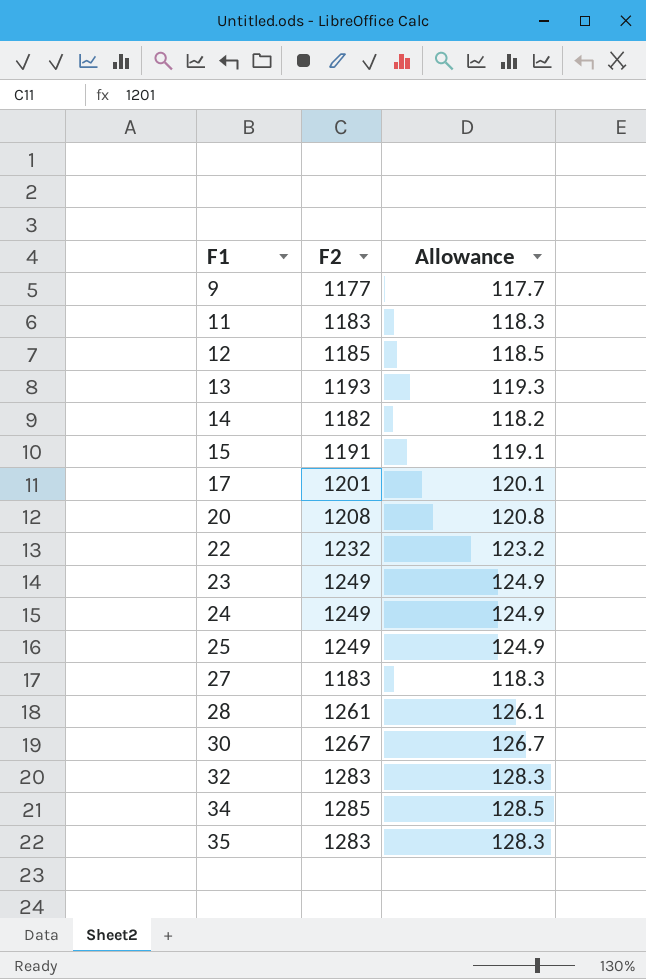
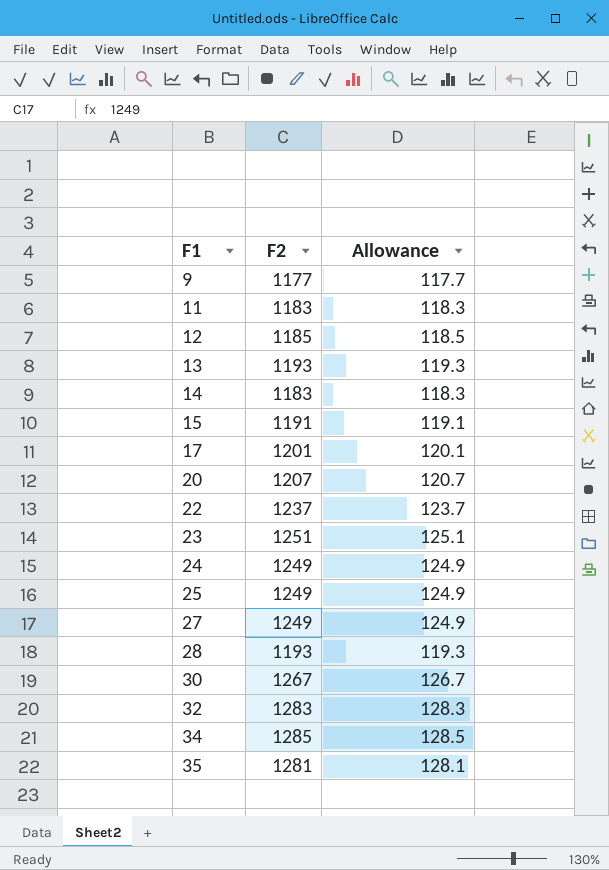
14 | F2: 1182 -> 1183
14 | Allowance: 118.2 -> 118.3
20 | F2: 1208 -> 1207
20 | Allowance: 120.8 -> 120.7
22 | F2: 1232 -> 1237
22 | Allowance: 123.2 -> 123.7
23 | F2: 1249 -> 1251
23 | Allowance: 124.9 -> 125.1
27 | F2: 1183 -> 1249
27 | Allowance: 118.3 -> 124.9
28 | F2: 1261 -> 1193
28 | Allowance: 126.1 -> 119.3
35 | F2: 1283 -> 1281
35 | Allowance: 128.3 -> 128.1

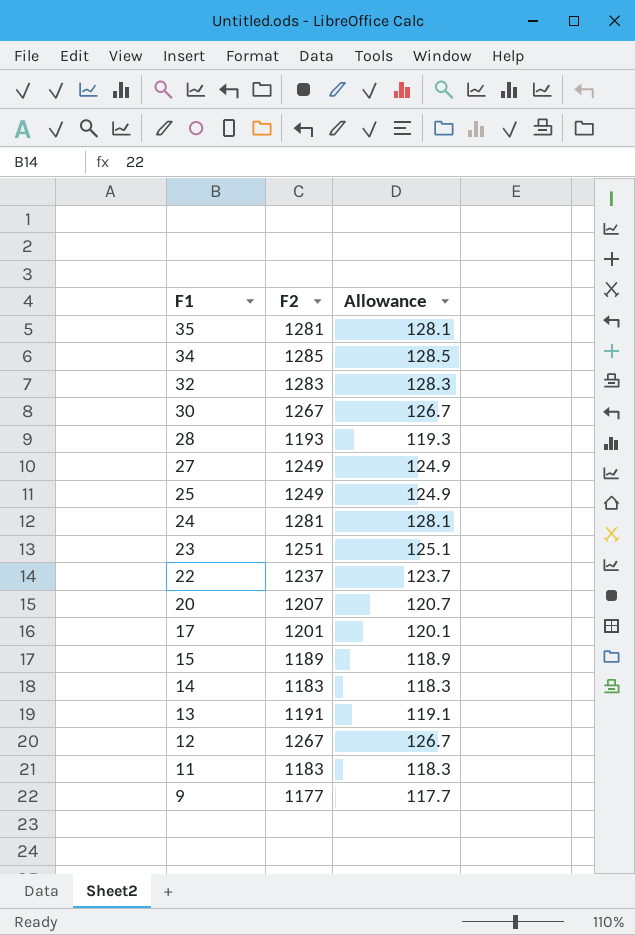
row order: F1 ascending -> F1 descending
24 | F2: 1249 -> 1281
24 | Allowance: 124.9 -> 128.1
15 | F2: 1191 -> 1189
15 | Allowance: 119.1 -> 118.9
13 | F2: 1193 -> 1191
13 | Allowance: 119.3 -> 119.1
12 | F2: 1185 -> 1267
12 | Allowance: 118.5 -> 126.7

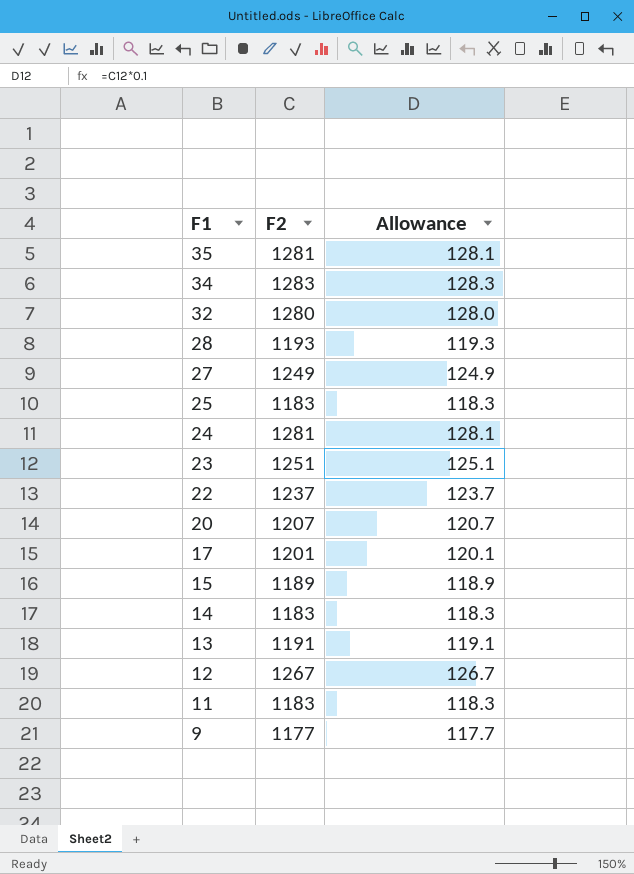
row 30: 1267 | 126.7 -> none
34 | F2: 1285 -> 1283
34 | Allowance: 128.5 -> 128.3
32 | F2: 1283 -> 1280
32 | Allowance: 128.3 -> 128.0
25 | F2: 1249 -> 1183
25 | Allowance: 124.9 -> 118.3

